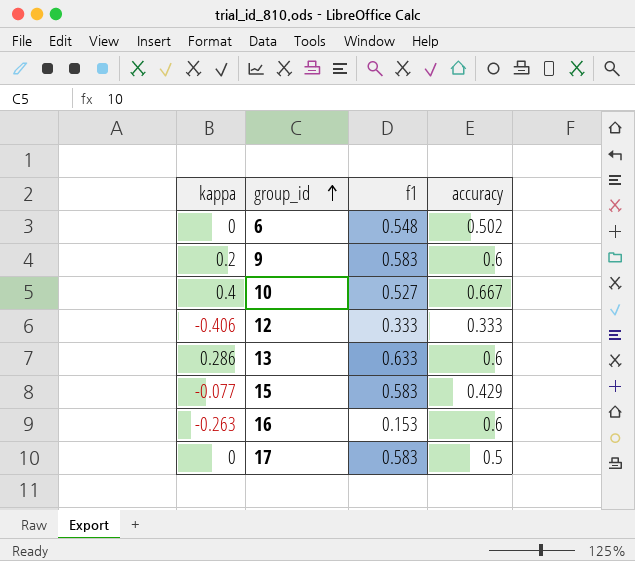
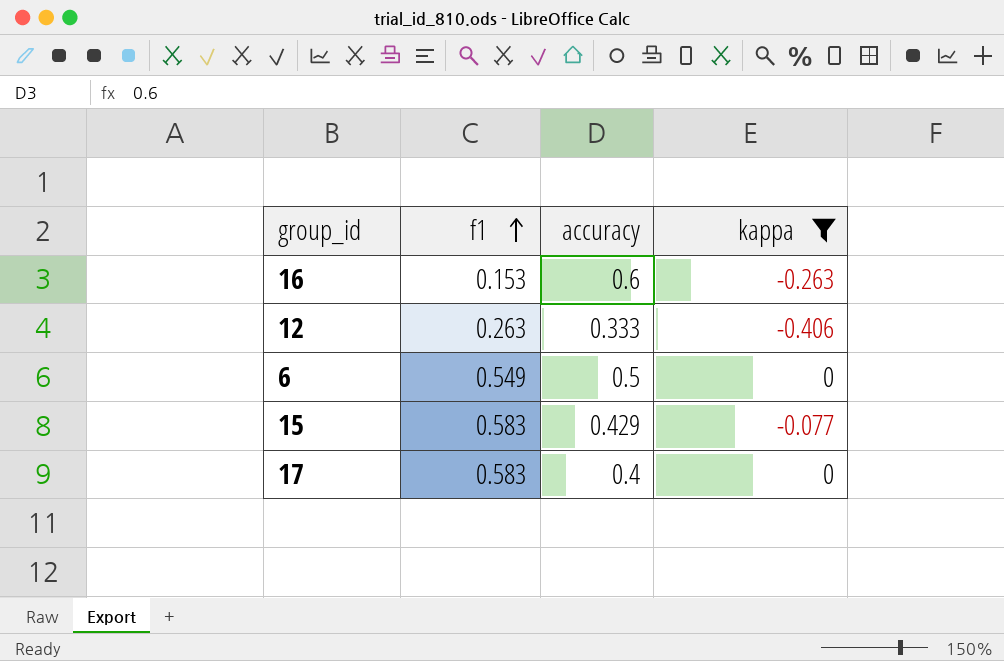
filter: none -> kappa <= 0
row order: group_id ascending -> f1 ascending
column kappa | position: 1 -> 4
12 | f1: 0.333 -> 0.263
6 | f1: 0.548 -> 0.549
6 | accuracy: 0.502 -> 0.5
17 | accuracy: 0.5 -> 0.4

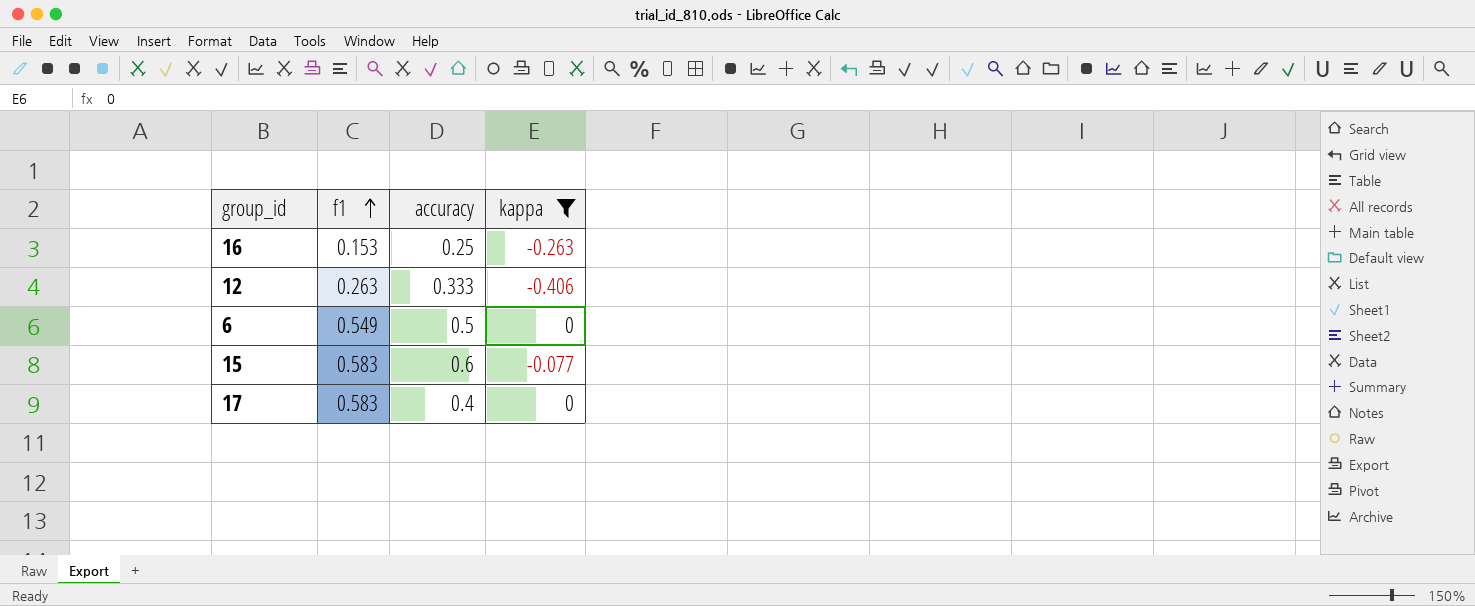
16 | accuracy: 0.6 -> 0.25
15 | accuracy: 0.429 -> 0.6

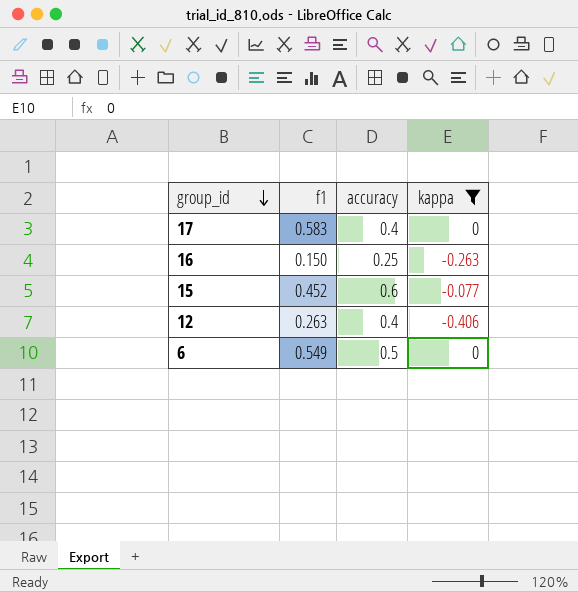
row order: f1 ascending -> group_id descending
16 | f1: 0.153 -> 0.150
15 | f1: 0.583 -> 0.452
12 | accuracy: 0.333 -> 0.4

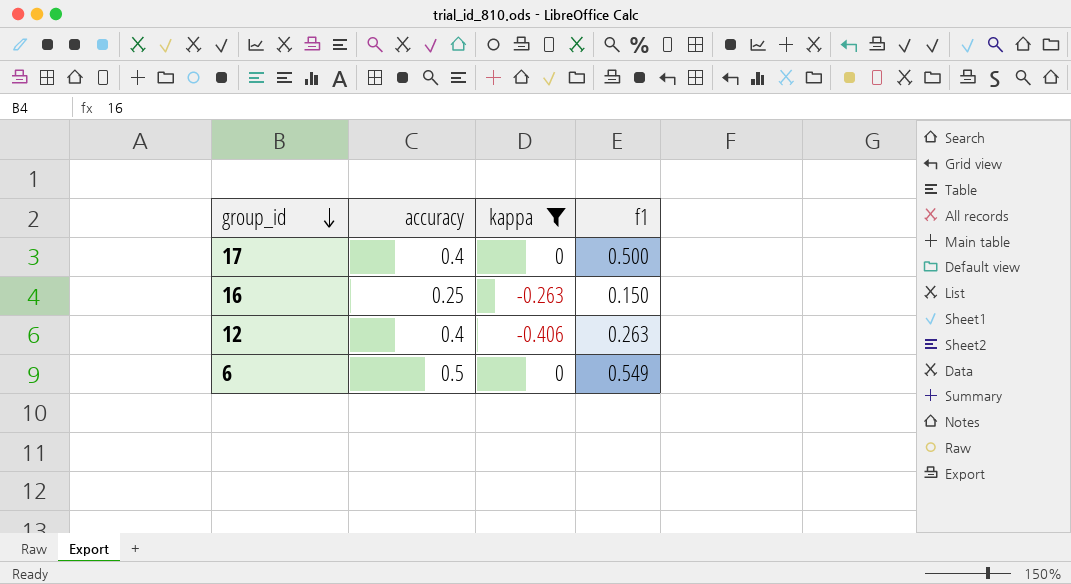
column f1 | position: 2 -> 4
row 15: 0.452 | 0.6 | -0.077 -> none
17 | f1: 0.583 -> 0.500

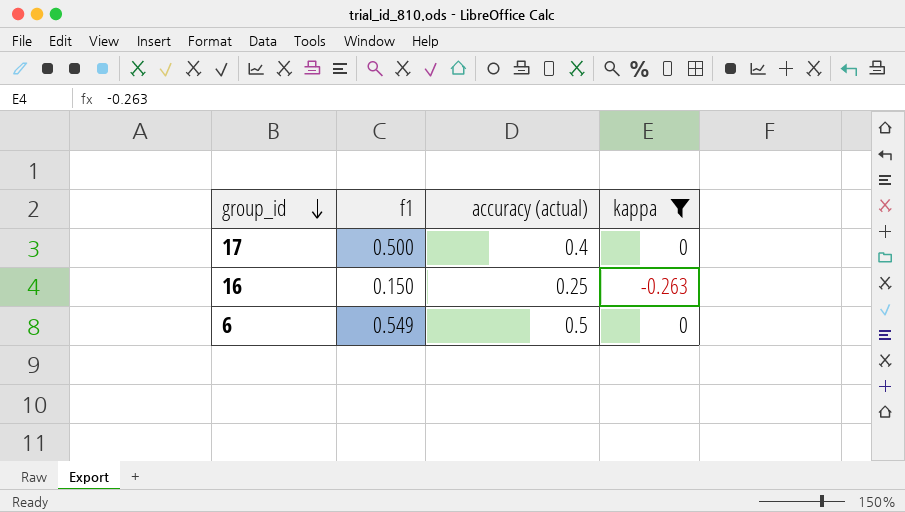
column f1 | position: 4 -> 2
column name: accuracy -> accuracy (actual)
row 12: 0.4 | -0.406 | 0.263 -> none

